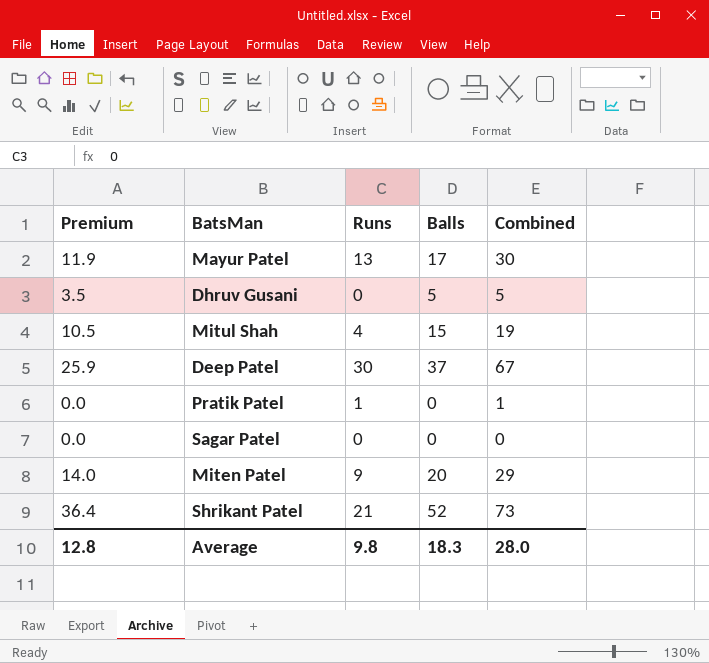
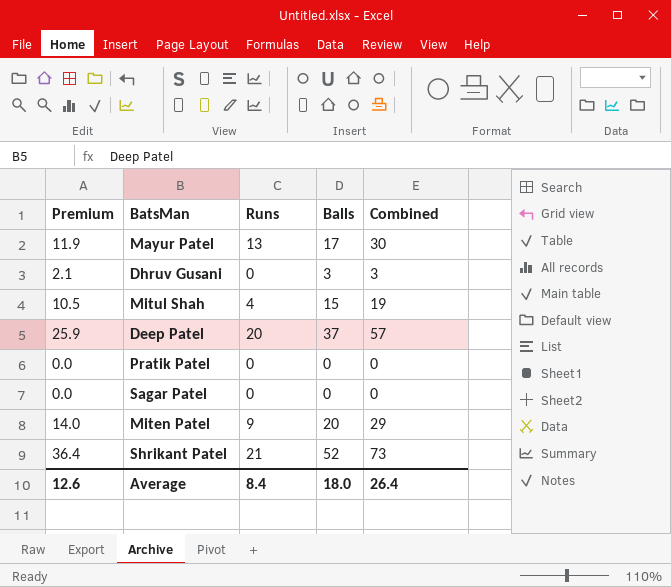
Dhruv Gusani | Premium: 3.5 -> 2.1
Dhruv Gusani | Balls: 5 -> 3
Dhruv Gusani | Combined: 5 -> 3
Deep Patel | Runs: 30 -> 20
Deep Patel | Combined: 67 -> 57
Pratik Patel | Runs: 1 -> 0
Pratik Patel | Combined: 1 -> 0
Average | Premium: 12.8 -> 12.6
Average | Runs: 9.8 -> 8.4
Average | Balls: 18.3 -> 18.0
Average | Combined: 28.0 -> 26.4

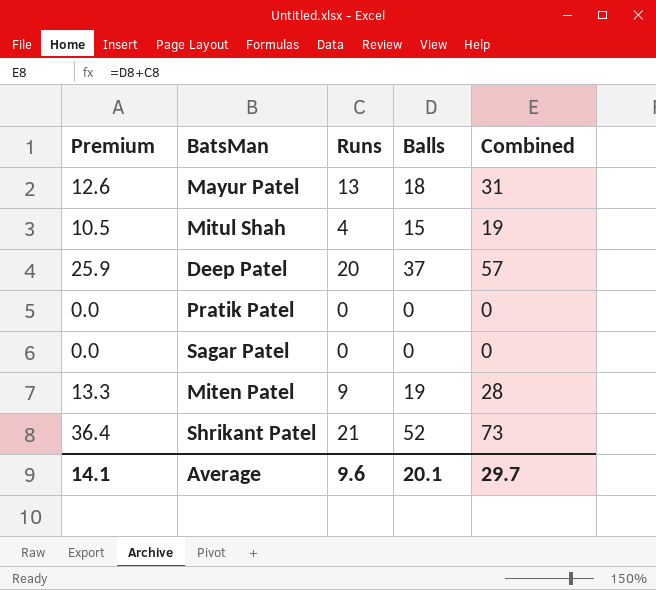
row Dhruv Gusani: 2.1 | 0 | 3 | 3 -> none
Mayur Patel | Premium: 11.9 -> 12.6
Mayur Patel | Balls: 17 -> 18
Mayur Patel | Combined: 30 -> 31
Miten Patel | Premium: 14.0 -> 13.3
Miten Patel | Balls: 20 -> 19
Miten Patel | Combined: 29 -> 28
Average | Premium: 12.6 -> 14.1
Average | Runs: 8.4 -> 9.6
Average | Balls: 18.0 -> 20.1
Average | Combined: 26.4 -> 29.7

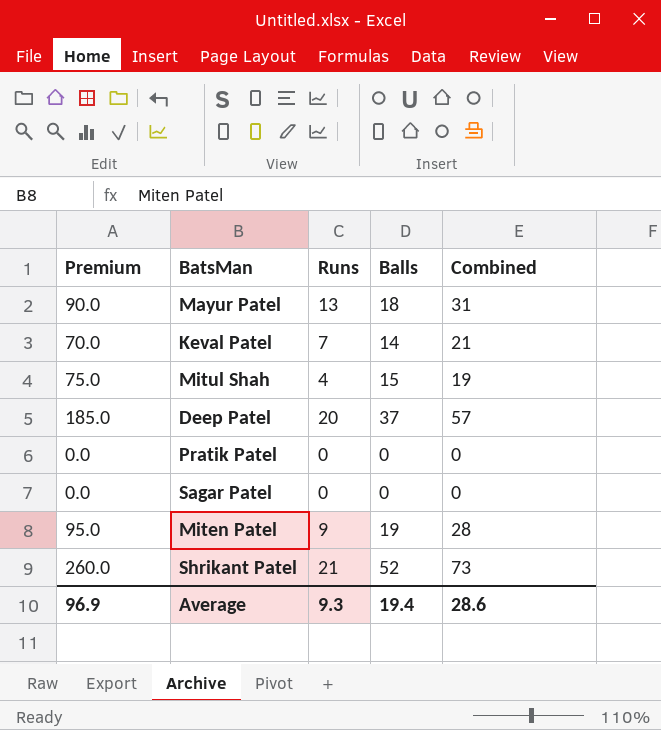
column Premium | formula: [Balls] * 0.7 -> [Balls] * 5
row Keval Patel: none -> 70.0 | 7 | 14 | 21
Average | Premium: 14.1 -> 96.9
Average | Runs: 9.6 -> 9.3
Average | Balls: 20.1 -> 19.4
Average | Combined: 29.7 -> 28.6

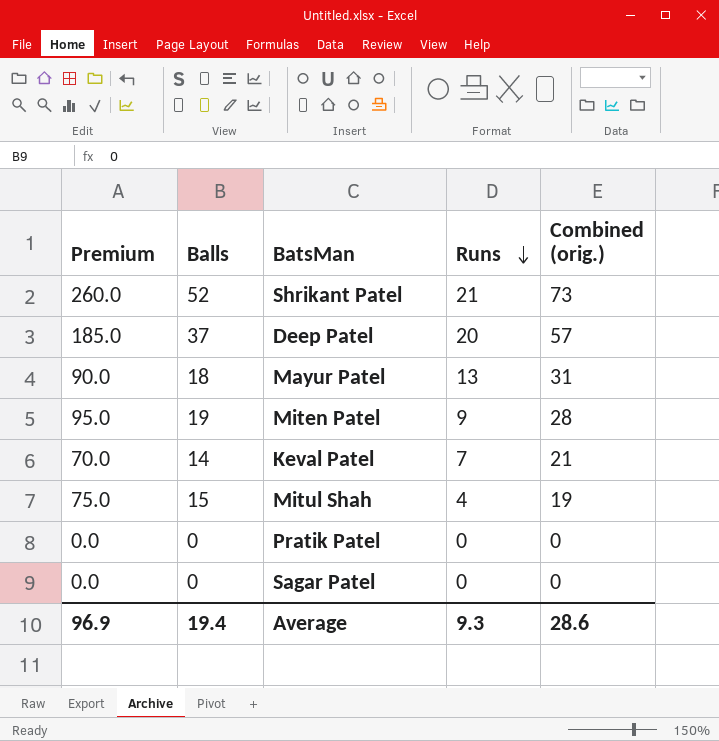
row order: none -> Runs descending
column Balls | position: 4 -> 2
column name: Combined -> Combined (orig.)

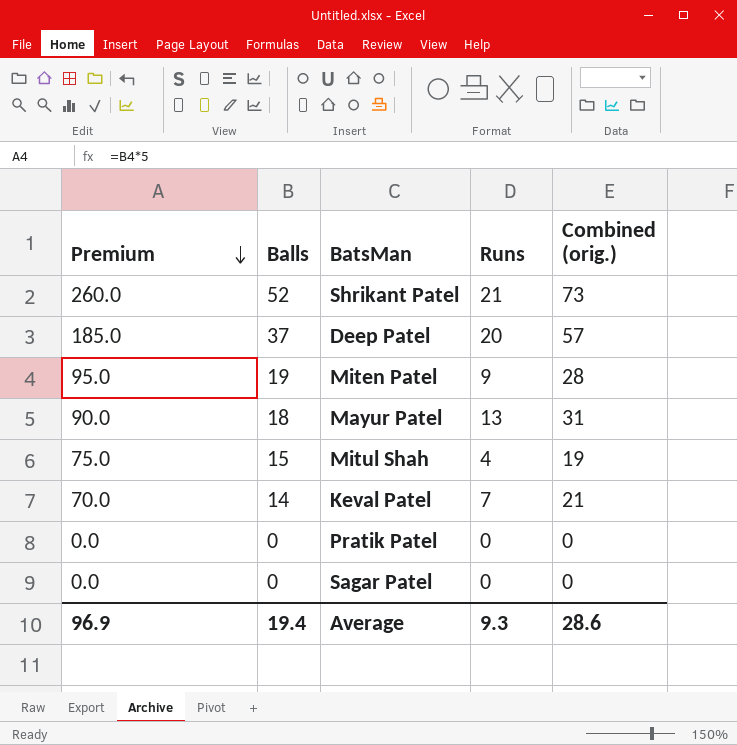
row order: Runs descending -> Premium descending

